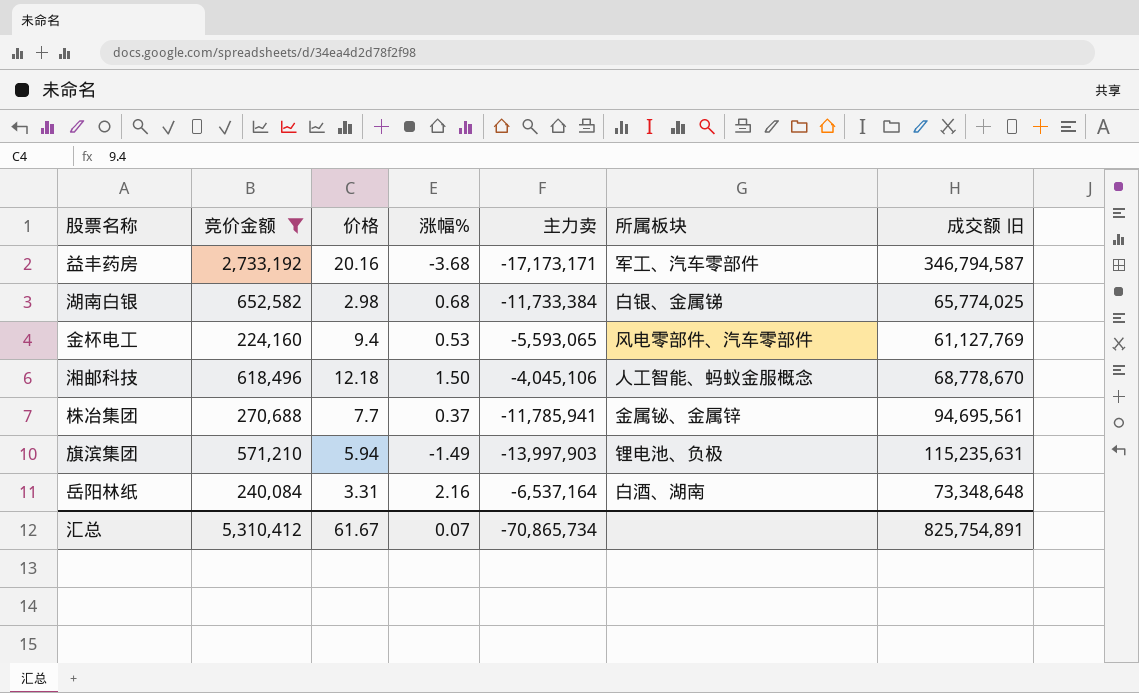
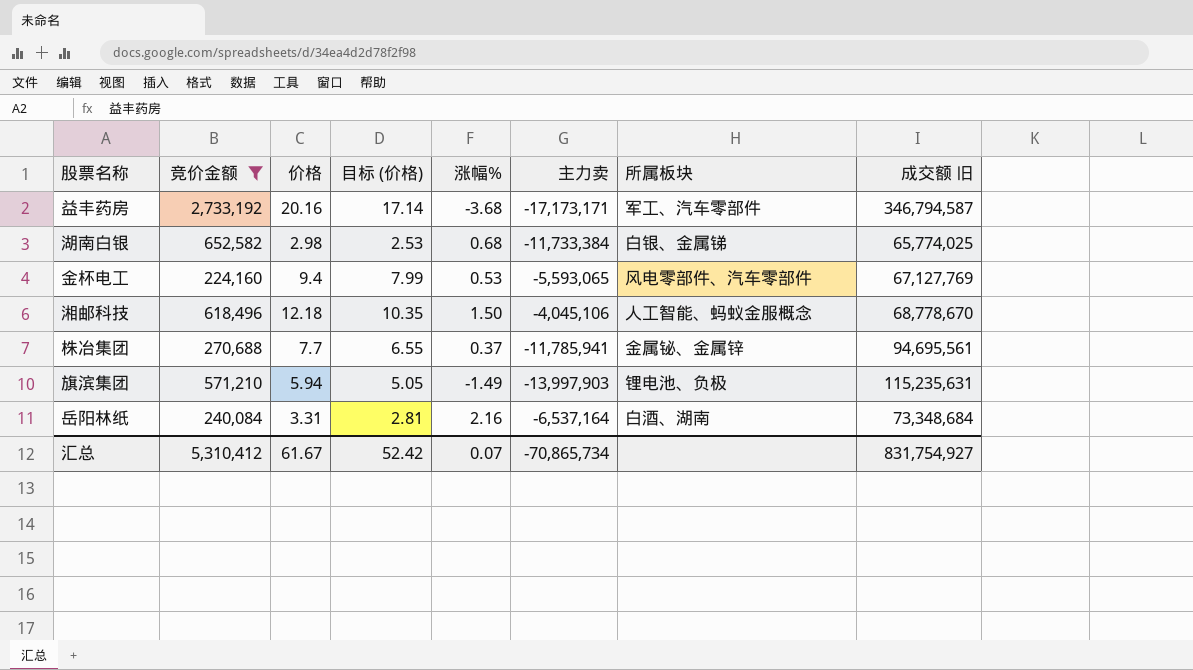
column 目标 (价格) | formula: none -> [价格] * 0.85
金杯电工 | 成交额 旧: 61,127,769 -> 67,127,769
岳阳林纸 | 成交额 旧: 73,348,648 -> 73,348,684
汇总 | 成交额 旧: 825,754,891 -> 831,754,927

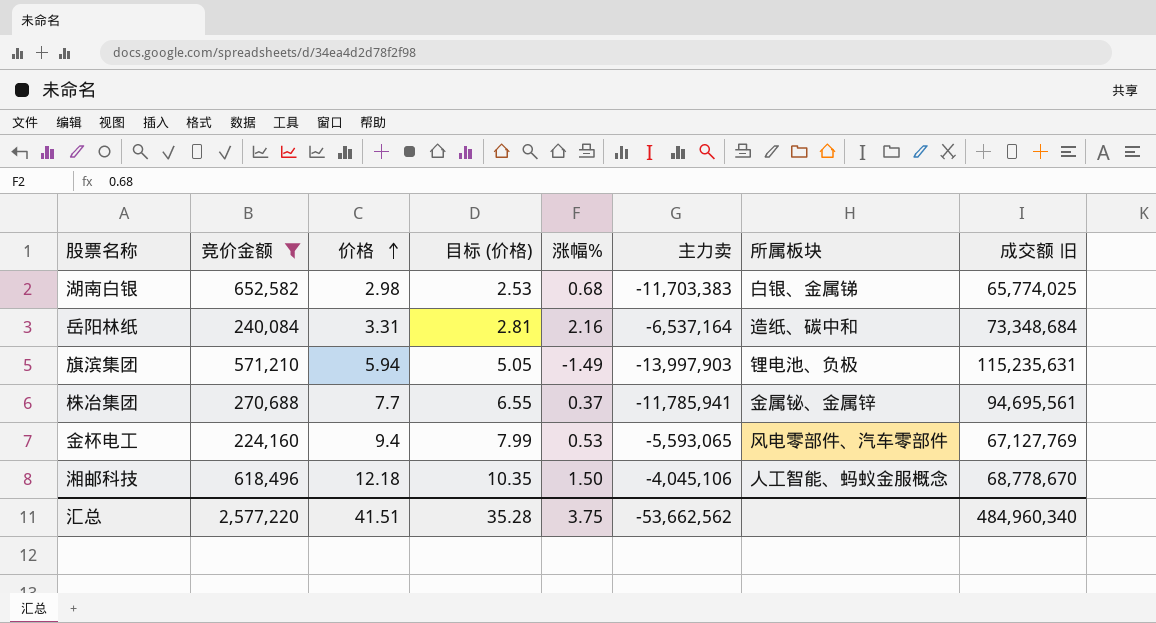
row order: none -> 价格 ascending
row 益丰药房: 2,733,192 | 20.16 | 17.14 | -3.68 | -17,173,171 | 军工、汽车零部件 | 346,794,587 -> none
湖南白银 | 主力卖: -11,733,384 -> -11,703,383
岳阳林纸 | 所属板块: 白酒、湖南 -> 造纸、碳中和
汇总 | 竞价金额: 5,310,412 -> 2,577,220
汇总 | 价格: 61.67 -> 41.51
汇总 | 目标 (价格): 52.42 -> 35.28
汇总 | 涨幅%: 0.07 -> 3.75
汇总 | 主力卖: -70,865,734 -> -53,662,562
汇总 | 成交额 旧: 831,754,927 -> 484,960,340

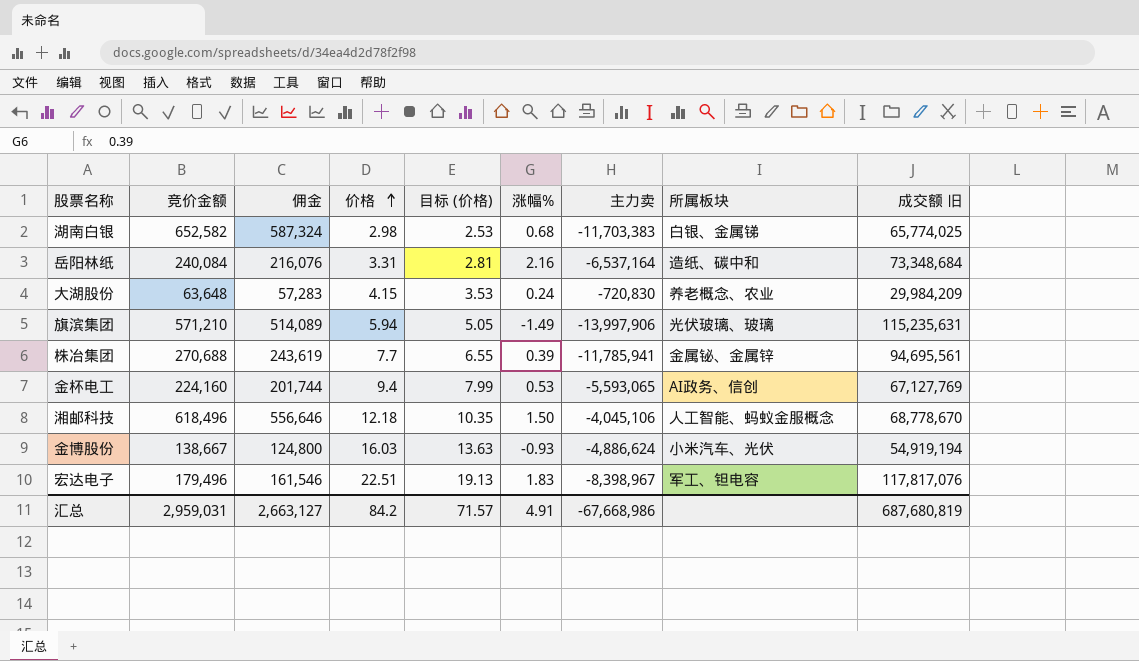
filter: 竞价金额 >= 224,160 -> none
column 佣金 | formula: none -> [竞价金额] * 0.9
旗滨集团 | 主力卖: -13,997,903 -> -13,997,906
旗滨集团 | 所属板块: 锂电池、负极 -> 光伏玻璃、玻璃
株冶集团 | 涨幅%: 0.37 -> 0.39
金杯电工 | 所属板块: 风电零部件、汽车零部件 -> AI政务、信创
汇总 | 竞价金额: 2,577,220 -> 2,959,031
汇总 | 价格: 41.51 -> 84.2
汇总 | 目标 (价格): 35.28 -> 71.57
汇总 | 涨幅%: 3.75 -> 4.91
汇总 | 主力卖: -53,662,562 -> -67,668,986
汇总 | 成交额 旧: 484,960,340 -> 687,680,819

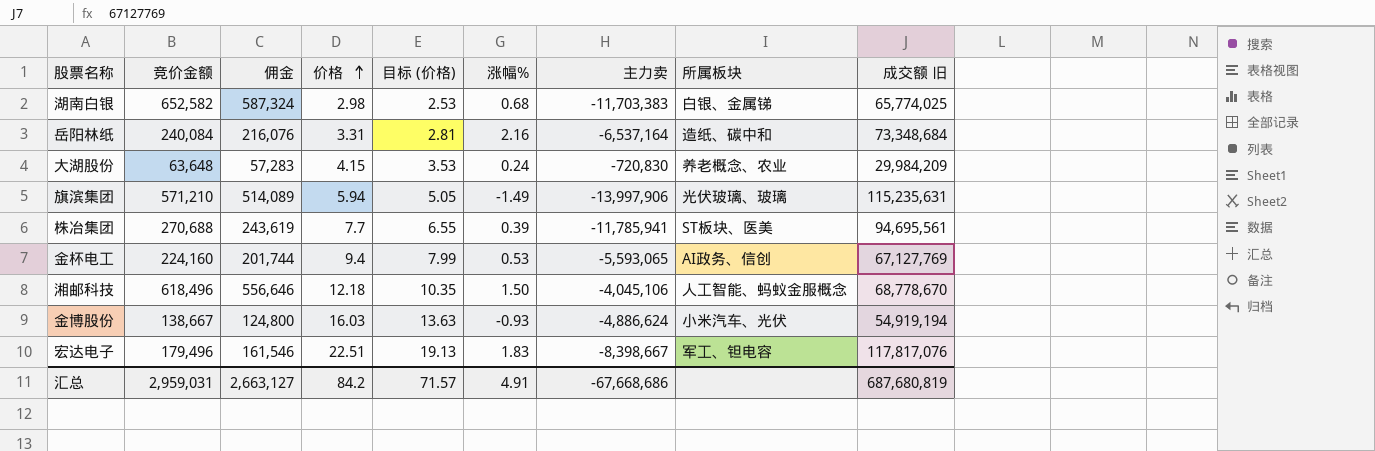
株冶集团 | 所属板块: 金属铋、金属锌 -> ST板块、医美
宏达电子 | 主力卖: -8,398,967 -> -8,398,667
汇总 | 主力卖: -67,668,986 -> -67,668,686

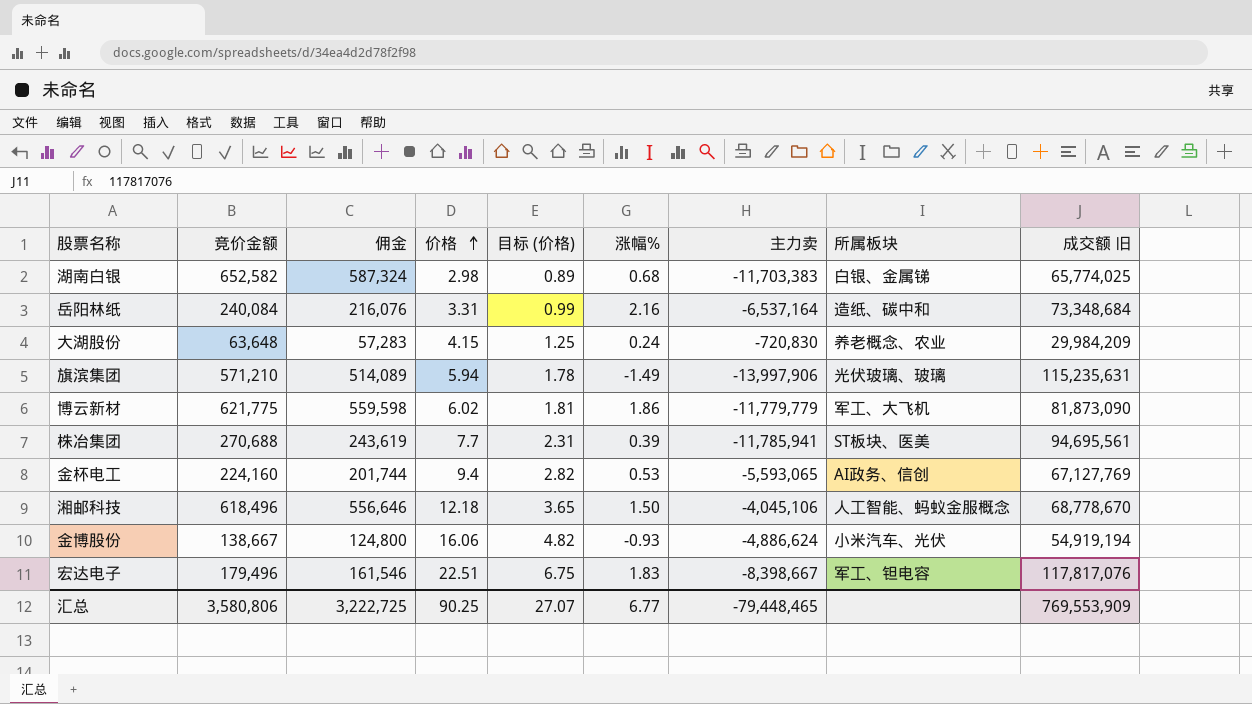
column 目标 (价格) | formula: [价格] * 0.85 -> [价格] * 0.3
row 博云新材: none -> 621,775 | 559,598 | 6.02 | 1.81 | 1.86 | -11,779,779 | 军工、大飞机 | 81,873,090
金博股份 | 价格: 16.03 -> 16.06
汇总 | 竞价金额: 2,959,031 -> 3,580,806
汇总 | 佣金: 2,663,127 -> 3,222,725
汇总 | 价格: 84.2 -> 90.25
汇总 | 目标 (价格): 71.57 -> 27.07
汇总 | 涨幅%: 4.91 -> 6.77
汇总 | 主力卖: -67,668,686 -> -79,448,465
汇总 | 成交额 旧: 687,680,819 -> 769,553,909

